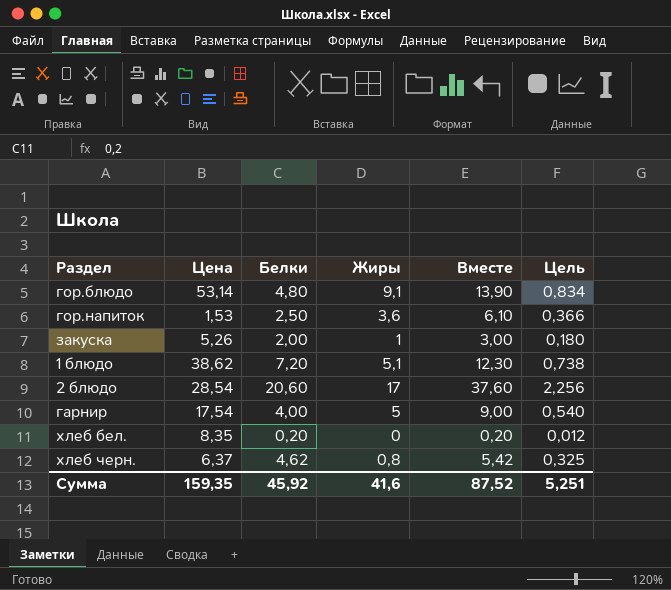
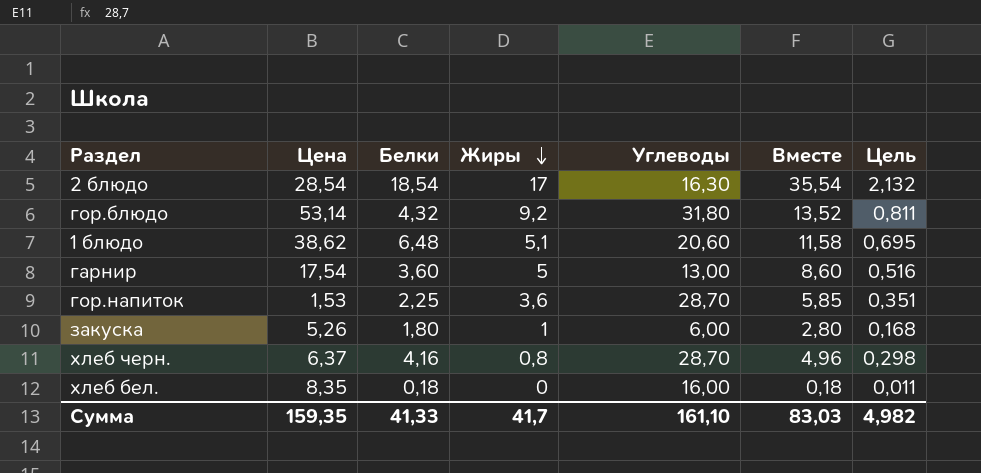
row order: none -> Жиры descending
column Углеводы | position: none -> 5
2 блюдо | Белки: 20,60 -> 18,54
2 блюдо | Вместе: 37,60 -> 35,54
2 блюдо | Цель: 2,256 -> 2,132
гор.блюдо | Белки: 4,80 -> 4,32
гор.блюдо | Жиры: 9,1 -> 9,2
гор.блюдо | Вместе: 13,90 -> 13,52
гор.блюдо | Цель: 0,834 -> 0,811
1 блюдо | Белки: 7,20 -> 6,48
1 блюдо | Вместе: 12,30 -> 11,58
1 блюдо | Цель: 0,738 -> 0,695
гарнир | Белки: 4,00 -> 3,60
гарнир | Вместе: 9,00 -> 8,60
гарнир | Цель: 0,540 -> 0,516
гор.напиток | Белки: 2,50 -> 2,25
гор.напиток | Вместе: 6,10 -> 5,85
гор.напиток | Цель: 0,366 -> 0,351
закуска | Белки: 2,00 -> 1,80
закуска | Вместе: 3,00 -> 2,80
закуска | Цель: 0,180 -> 0,168
хлеб черн. | Белки: 4,62 -> 4,16
хлеб черн. | Вместе: 5,42 -> 4,96
хлеб черн. | Цель: 0,325 -> 0,298
хлеб бел. | Белки: 0,20 -> 0,18
хлеб бел. | Вместе: 0,20 -> 0,18
хлеб бел. | Цель: 0,012 -> 0,011
Сумма | Белки: 45,92 -> 41,33
Сумма | Жиры: 41,6 -> 41,7
Сумма | Вместе: 87,52 -> 83,03
Сумма | Цель: 5,251 -> 4,982

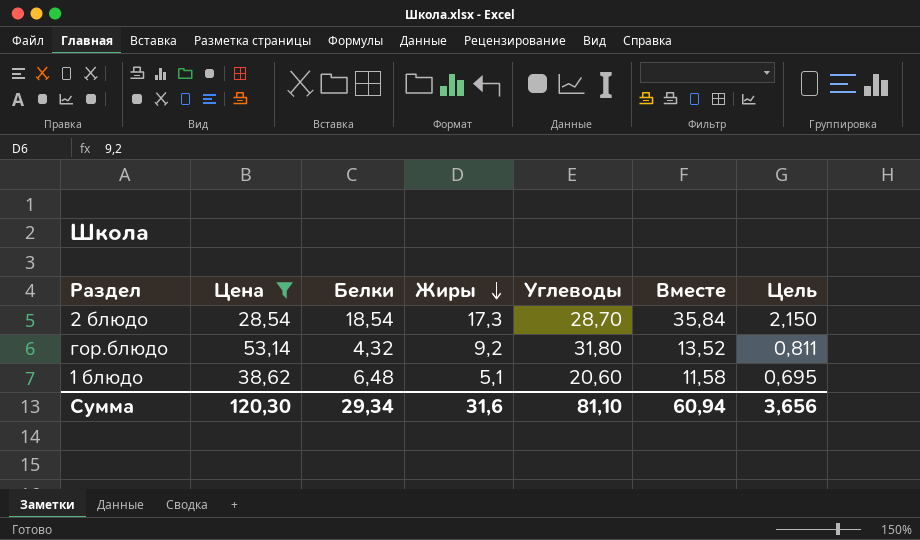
filter: none -> Цена >= 28,54
2 блюдо | Жиры: 17 -> 17,3
2 блюдо | Углеводы: 16,30 -> 28,70
2 блюдо | Вместе: 35,54 -> 35,84
2 блюдо | Цель: 2,132 -> 2,150
Сумма | Цена: 159,35 -> 120,30
Сумма | Белки: 41,33 -> 29,34
Сумма | Жиры: 41,7 -> 31,6
Сумма | Углеводы: 161,10 -> 81,10
Сумма | Вместе: 83,03 -> 60,94
Сумма | Цель: 4,982 -> 3,656

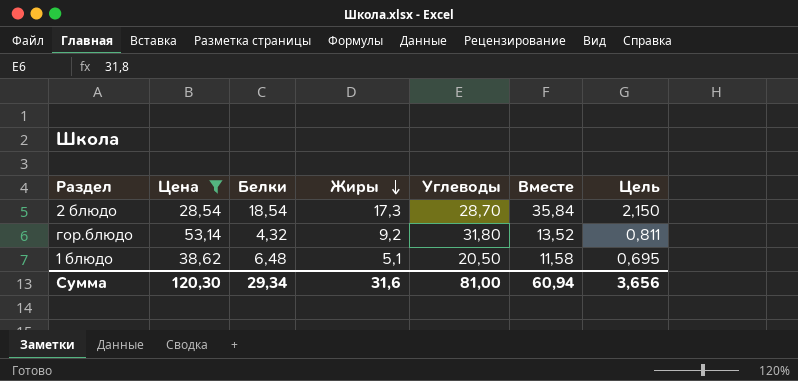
1 блюдо | Углеводы: 20,60 -> 20,50
Сумма | Углеводы: 81,10 -> 81,00

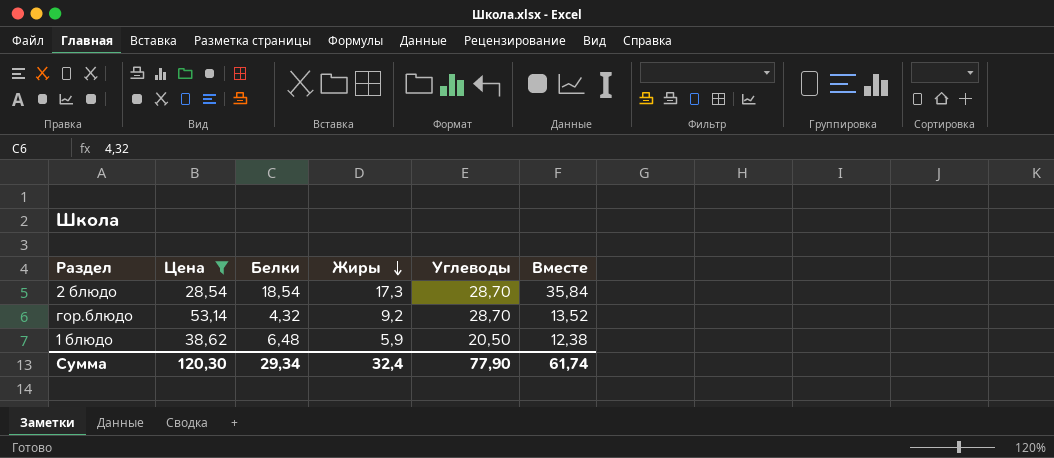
column Цель | formula: [Вместе] * 0,06 -> none
гор.блюдо | Углеводы: 31,80 -> 28,70
1 блюдо | Жиры: 5,1 -> 5,9
1 блюдо | Вместе: 11,58 -> 12,38
Сумма | Жиры: 31,6 -> 32,4
Сумма | Углеводы: 81,00 -> 77,90
Сумма | Вместе: 60,94 -> 61,74

